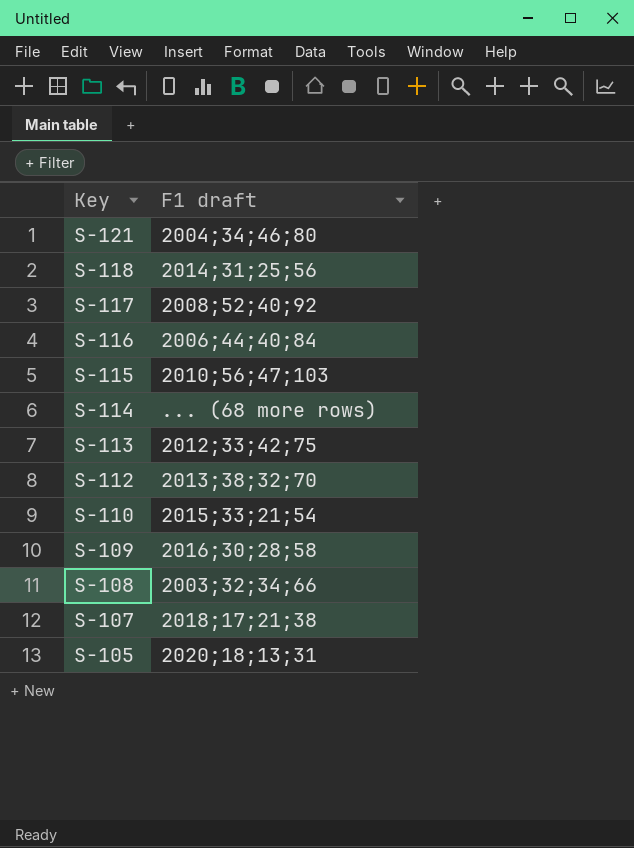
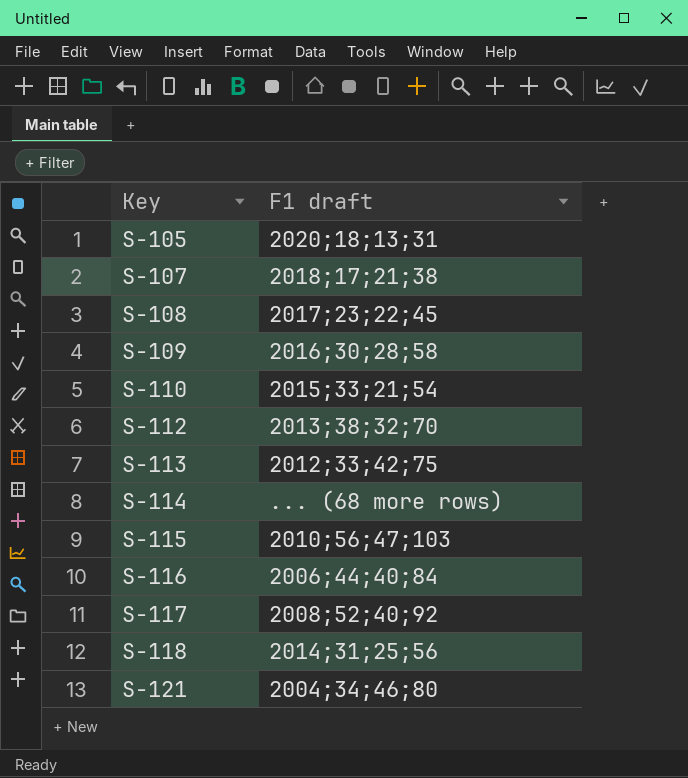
row order: Key descending -> Key ascending
S-108 | F1 draft: 2003;32;34;66 -> 2017;23;22;45

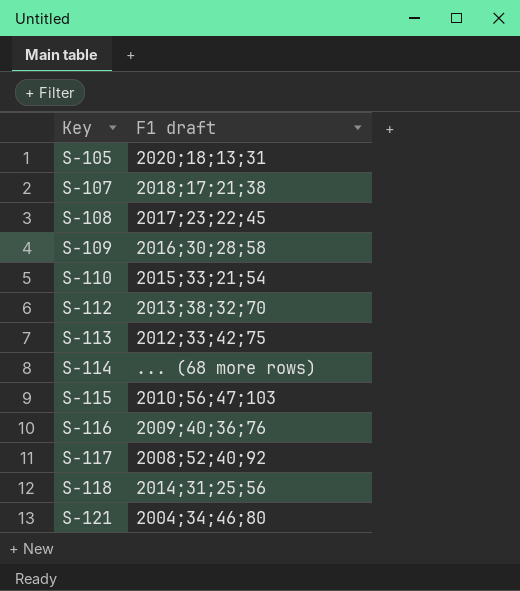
S-116 | F1 draft: 2006;44;40;84 -> 2009;40;36;76

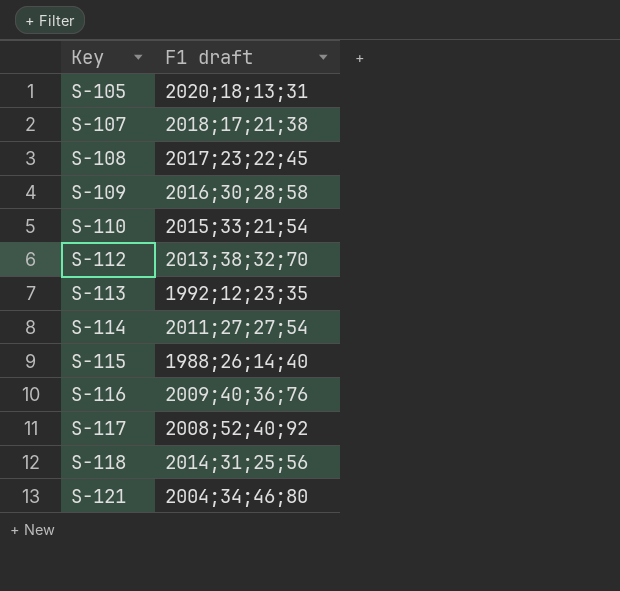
S-113 | F1 draft: 2012;33;42;75 -> 1992;12;23;35
S-114 | F1 draft: ... (68 more rows) -> 2011;27;27;54
S-115 | F1 draft: 2010;56;47;103 -> 1988;26;14;40

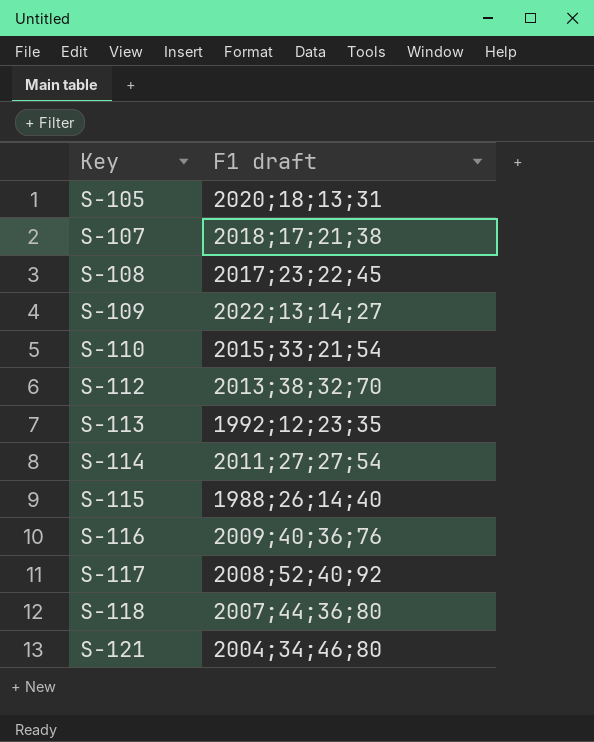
S-109 | F1 draft: 2016;30;28;58 -> 2022;13;14;27
S-118 | F1 draft: 2014;31;25;56 -> 2007;44;36;80

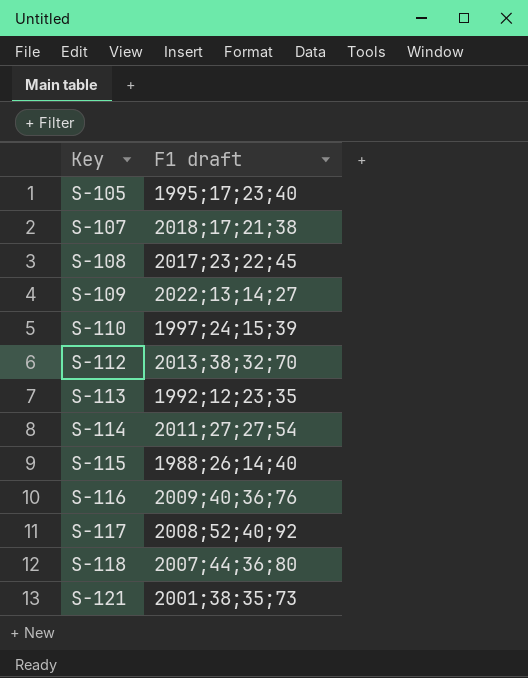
S-105 | F1 draft: 2020;18;13;31 -> 1995;17;23;40
S-110 | F1 draft: 2015;33;21;54 -> 1997;24;15;39
S-121 | F1 draft: 2004;34;46;80 -> 2001;38;35;73

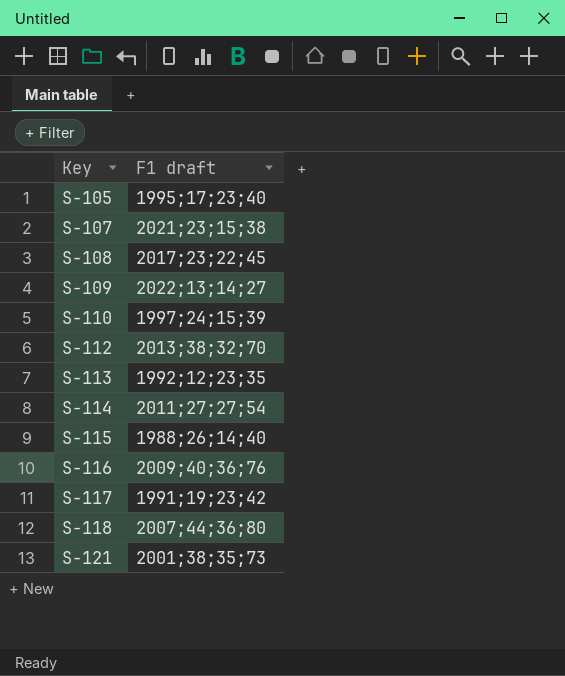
S-107 | F1 draft: 2018;17;21;38 -> 2021;23;15;38
S-117 | F1 draft: 2008;52;40;92 -> 1991;19;23;42

